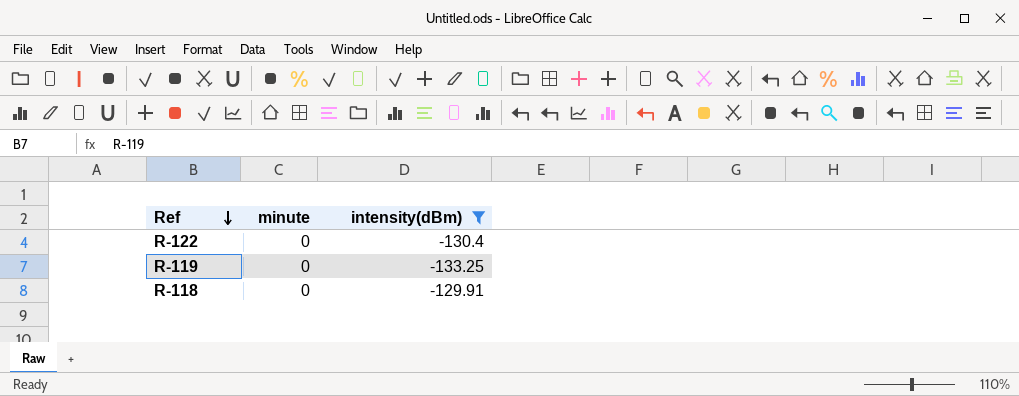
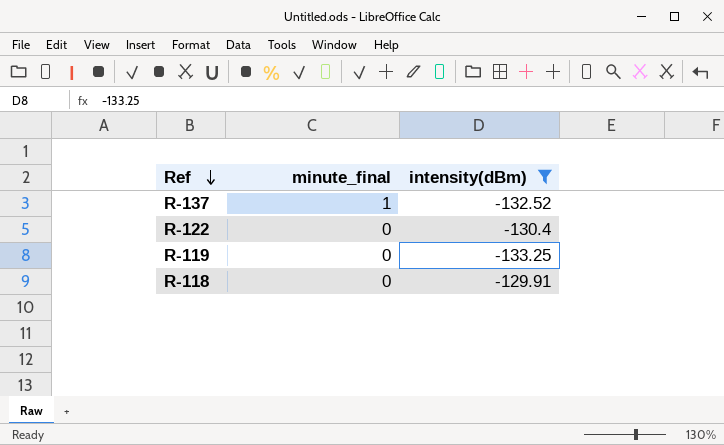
column name: minute -> minute_final
row R-137: none -> 1 | -132.52

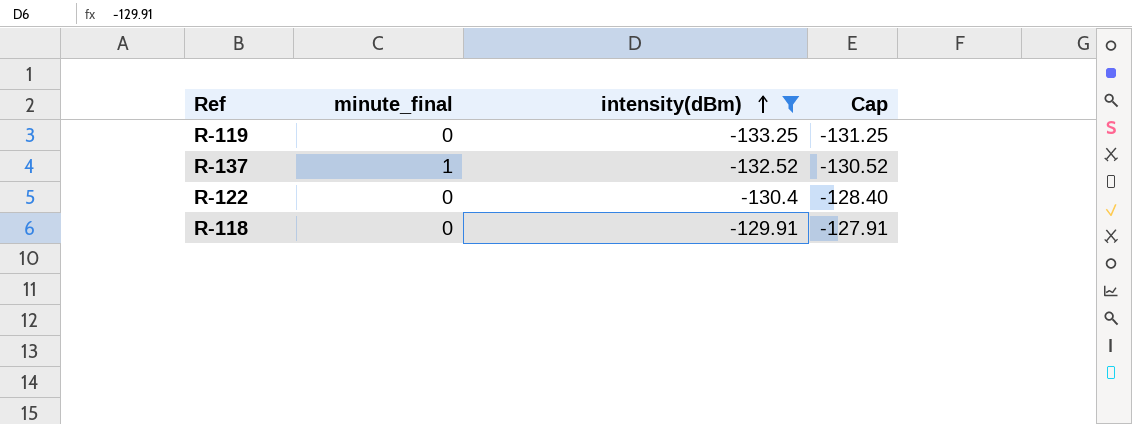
row order: Ref descending -> intensity(dBm) ascending
column Cap | formula: none -> [intensity(dBm)] + 2

